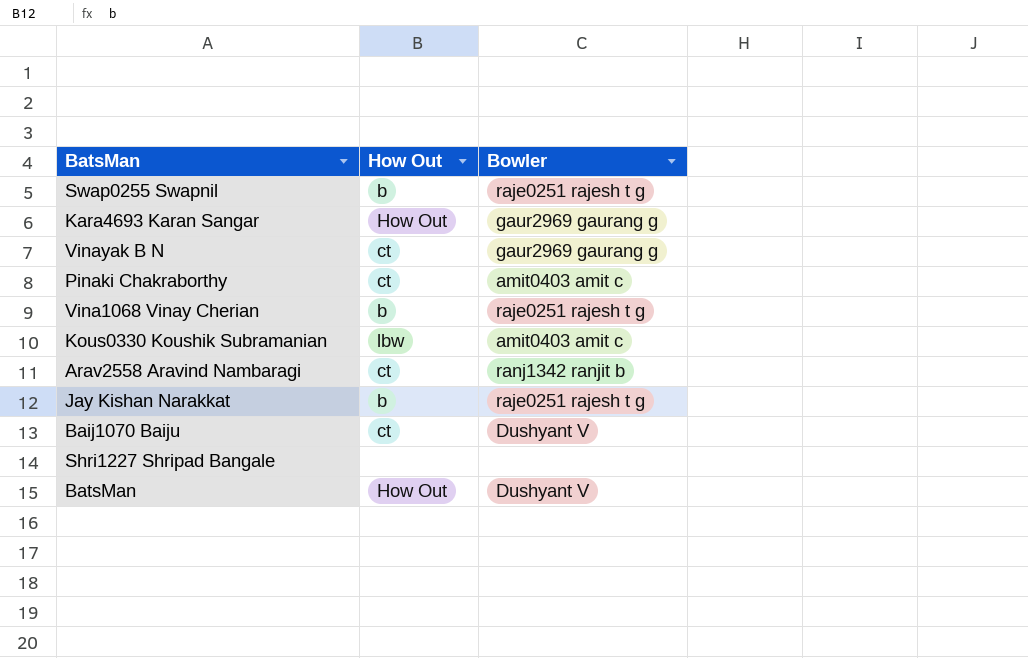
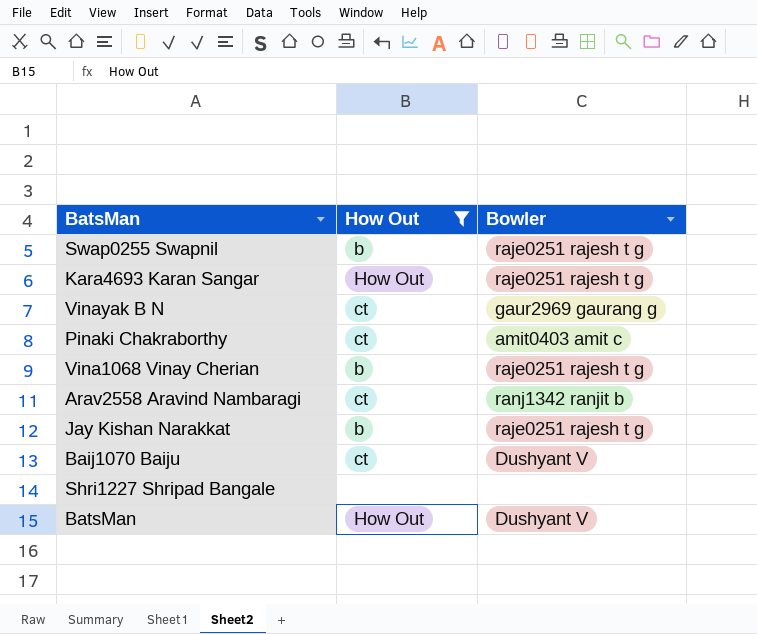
filter: none -> How Out != lbw
Kara4693 Karan Sangar | Bowler: gaur2969 gaurang g -> raje0251 rajesh t g

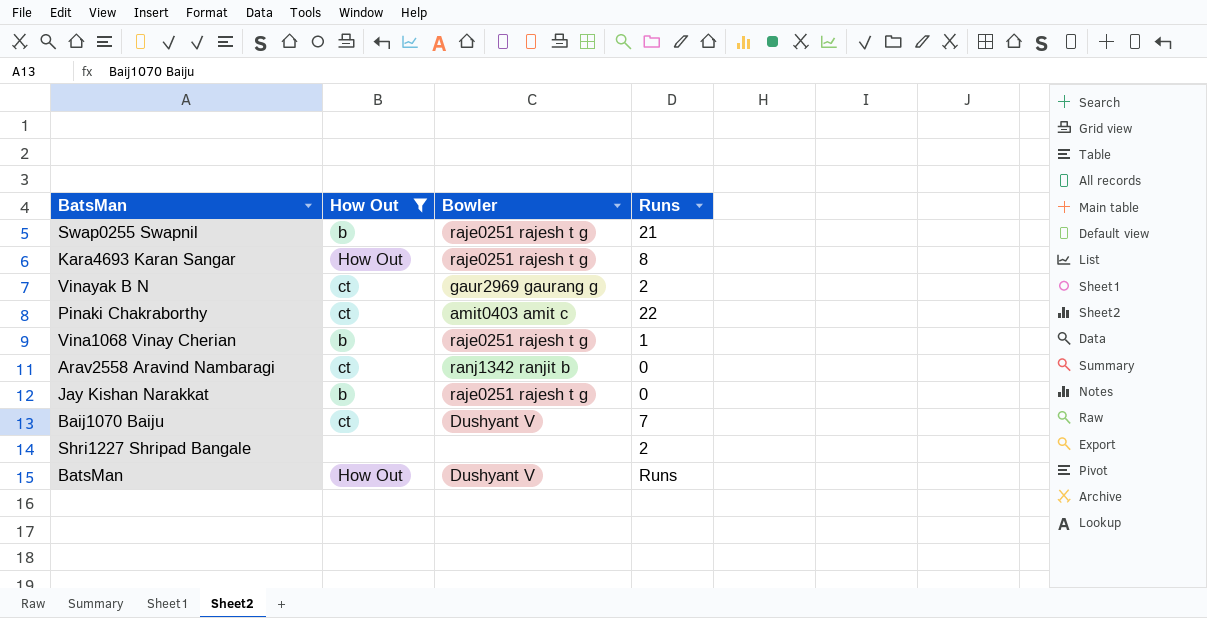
column Runs | position: none -> 4

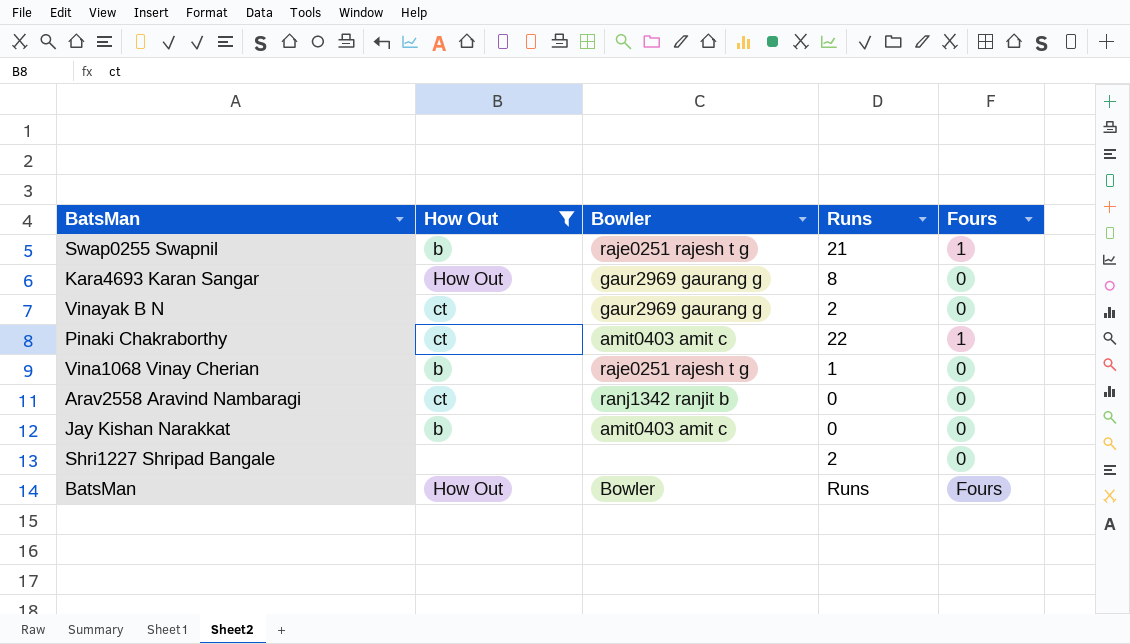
column Fours | position: none -> 5
row Baij1070 Baiju: ct | Dushyant V | 7 -> none
Kara4693 Karan Sangar | Bowler: raje0251 rajesh t g -> gaur2969 gaurang g
Jay Kishan Narakkat | Bowler: raje0251 rajesh t g -> amit0403 amit c
BatsMan | Bowler: Dushyant V -> Bowler

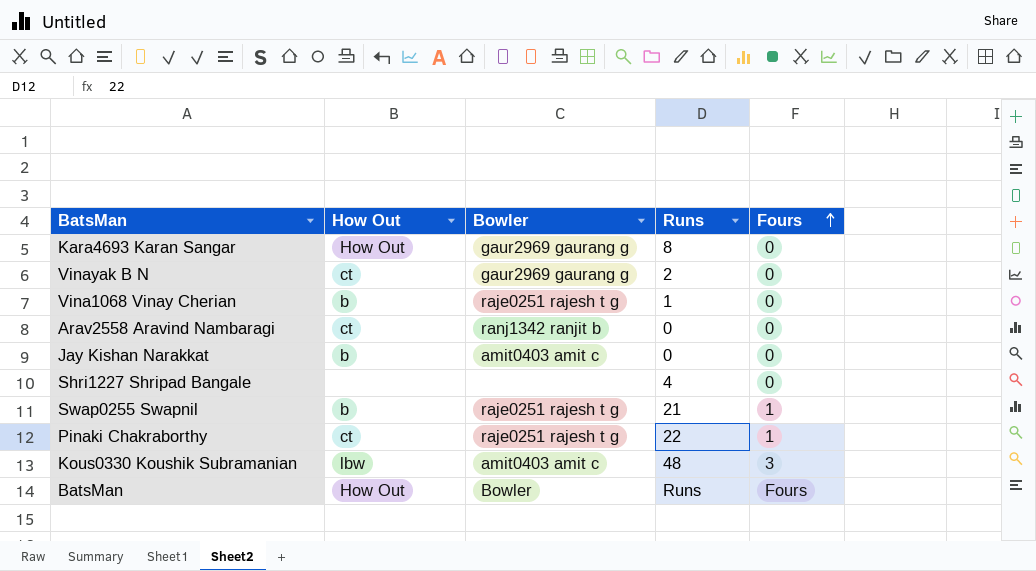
filter: How Out != lbw -> none
row order: none -> Fours ascending
Shri1227 Shripad Bangale | Runs: 2 -> 4
Pinaki Chakraborthy | Bowler: amit0403 amit c -> raje0251 rajesh t g

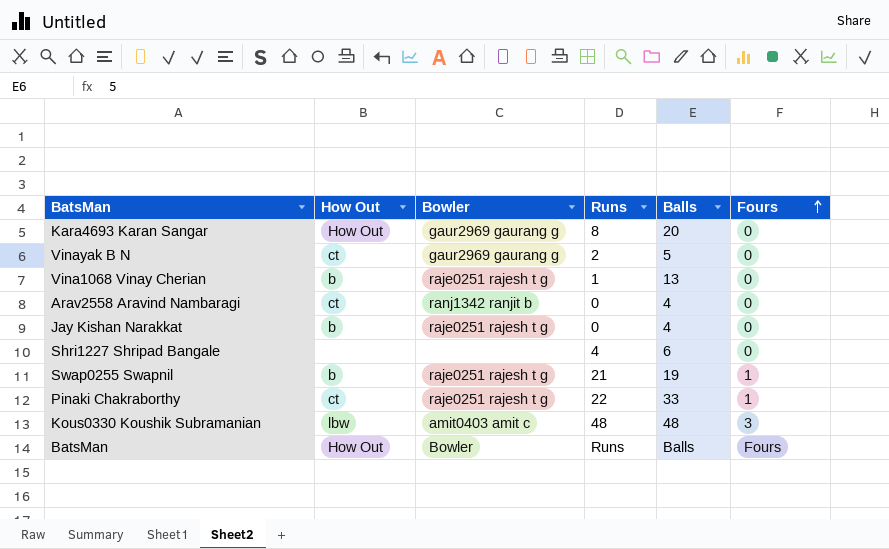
column Balls | position: none -> 5
Jay Kishan Narakkat | Bowler: amit0403 amit c -> raje0251 rajesh t g

